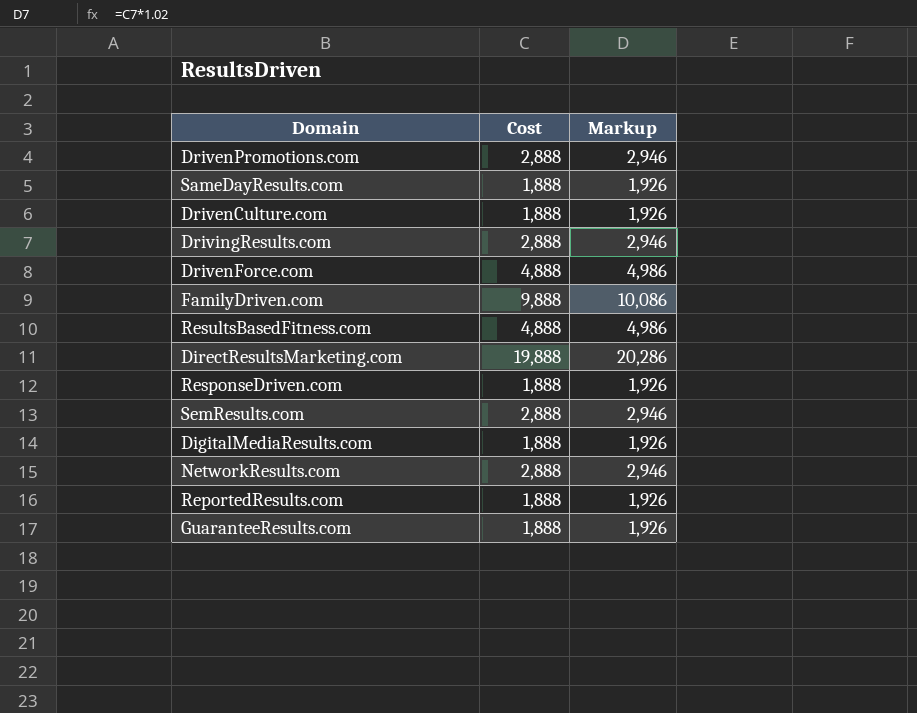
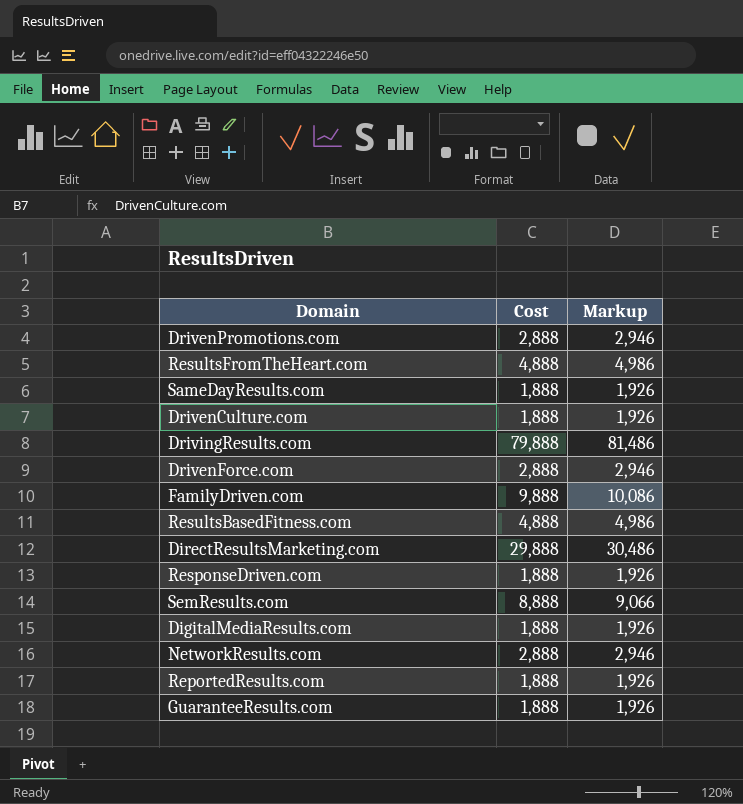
row ResultsFromTheHeart.com: none -> 4,888 | 4,986
DrivingResults.com | Cost: 2,888 -> 79,888
DrivingResults.com | Markup: 2,946 -> 81,486
DrivenForce.com | Cost: 4,888 -> 2,888
DrivenForce.com | Markup: 4,986 -> 2,946
DirectResultsMarketing.com | Cost: 19,888 -> 29,888
DirectResultsMarketing.com | Markup: 20,286 -> 30,486
SemResults.com | Cost: 2,888 -> 8,888
SemResults.com | Markup: 2,946 -> 9,066

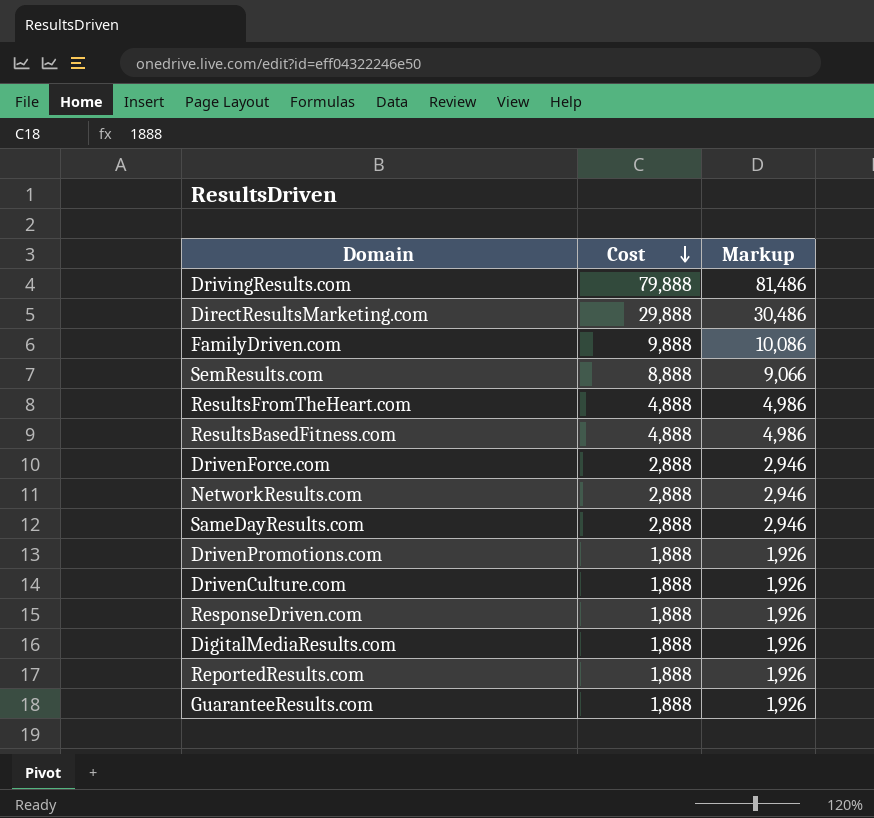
row order: none -> Cost descending
SameDayResults.com | Cost: 1,888 -> 2,888
SameDayResults.com | Markup: 1,926 -> 2,946
DrivenPromotions.com | Cost: 2,888 -> 1,888
DrivenPromotions.com | Markup: 2,946 -> 1,926

